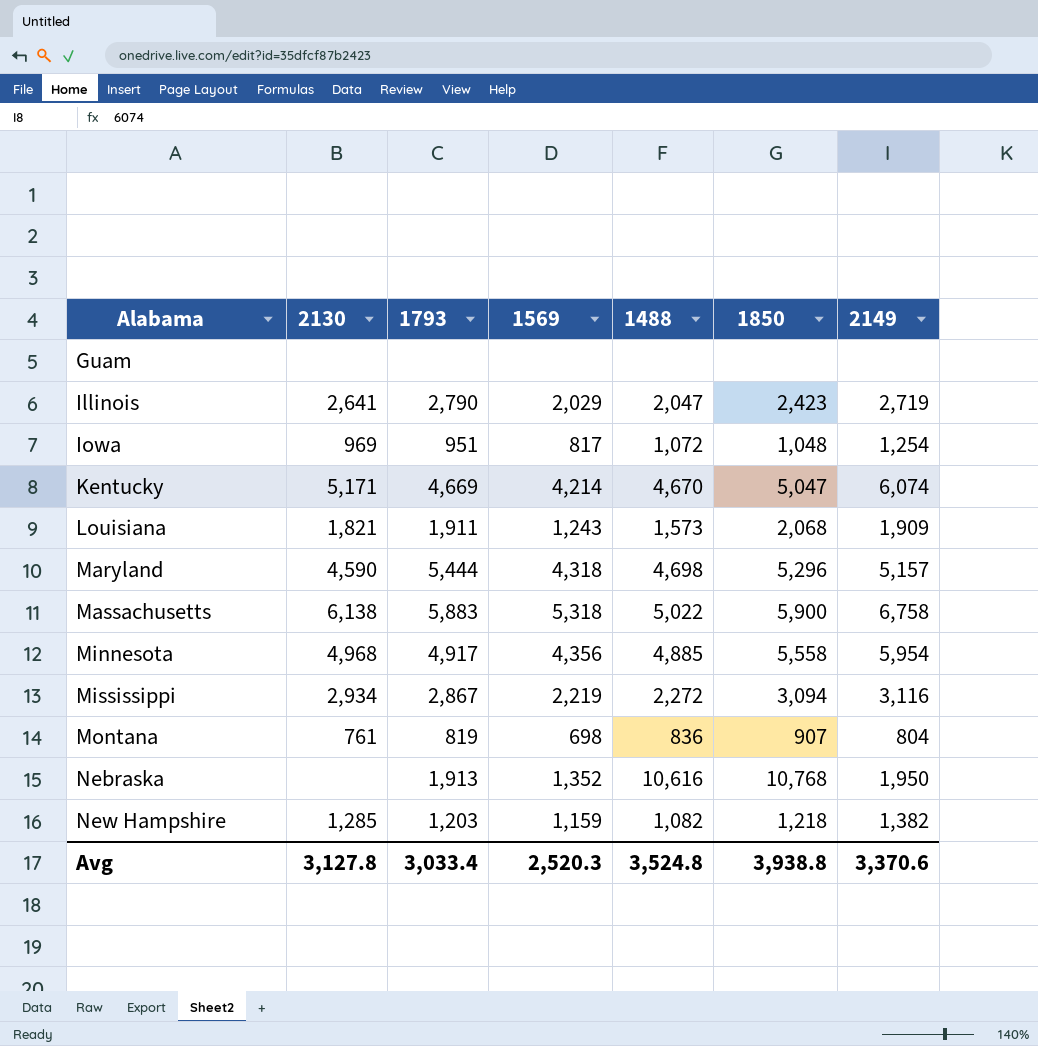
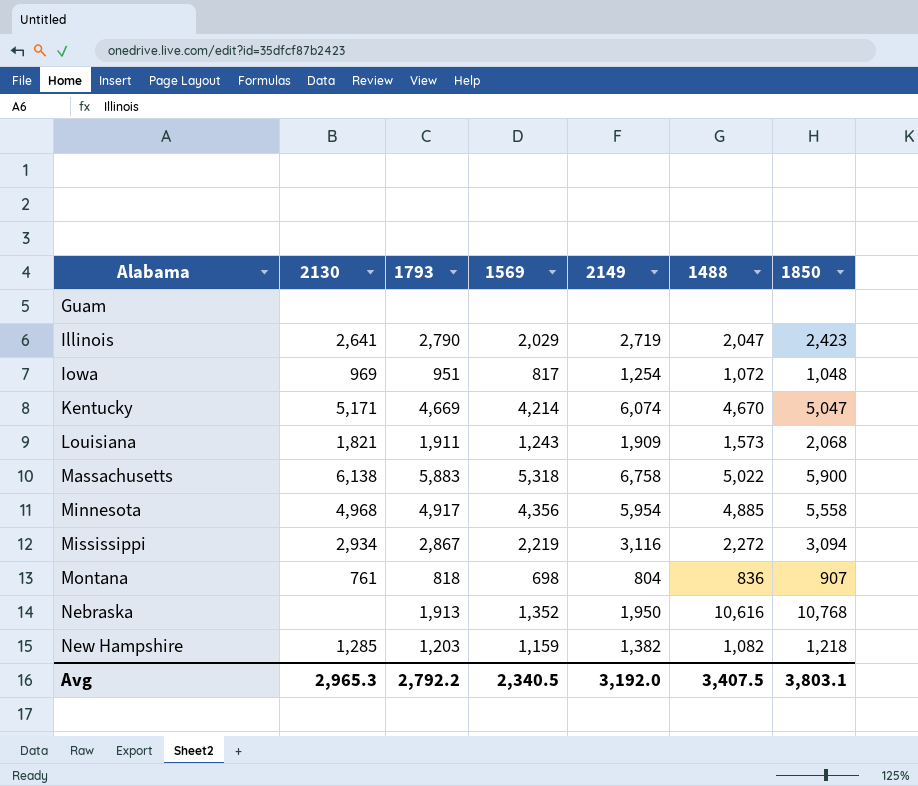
column 2149 | position: 7 -> 5
row Maryland: 4,590 | 5,444 | 4,318 | 4,698 | 5,296 | 5,157 -> none
Montana | 1793: 819 -> 818
Avg | 2130: 3,127.8 -> 2,965.3
Avg | 1793: 3,033.4 -> 2,792.2
Avg | 1569: 2,520.3 -> 2,340.5
Avg | 2149: 3,370.6 -> 3,192.0
Avg | 1488: 3,524.8 -> 3,407.5
Avg | 1850: 3,938.8 -> 3,803.1

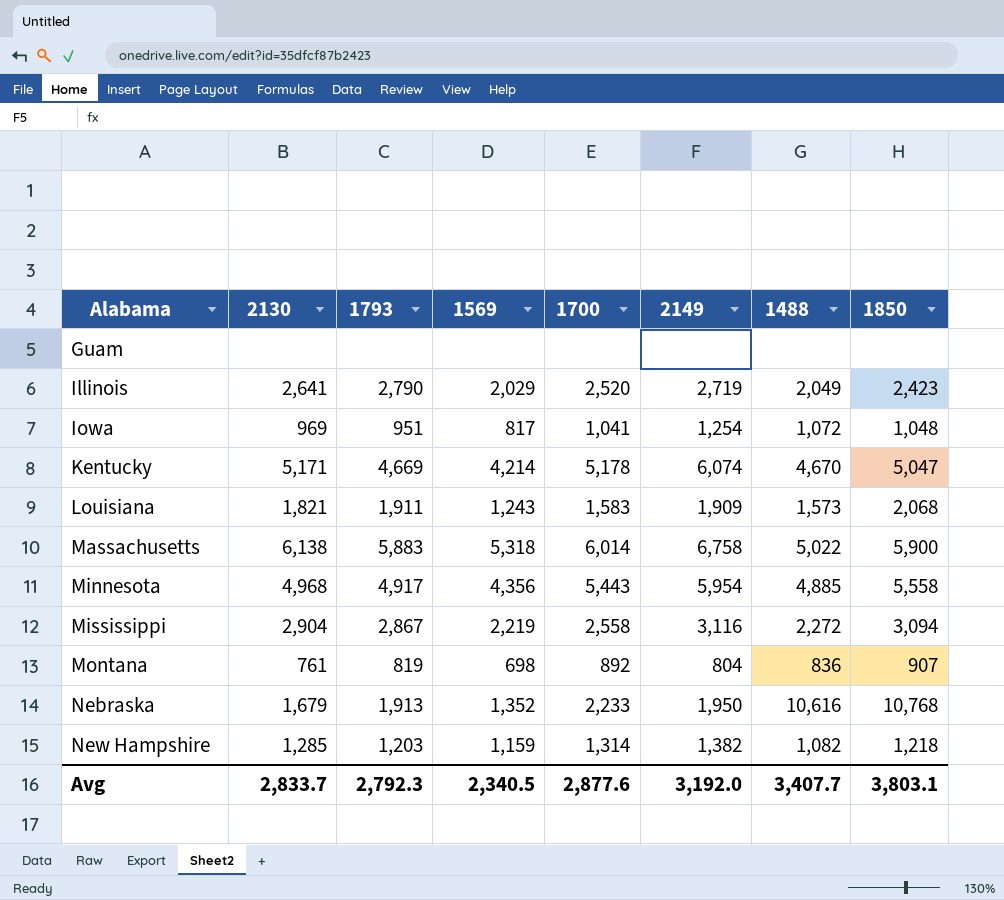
column 1700 | position: none -> 5
Illinois | 1488: 2,047 -> 2,049
Mississippi | 2130: 2,934 -> 2,904
Montana | 1793: 818 -> 819
Nebraska | 2130: none -> 1,679
Avg | 2130: 2,965.3 -> 2,833.7
Avg | 1793: 2,792.2 -> 2,792.3
Avg | 1488: 3,407.5 -> 3,407.7

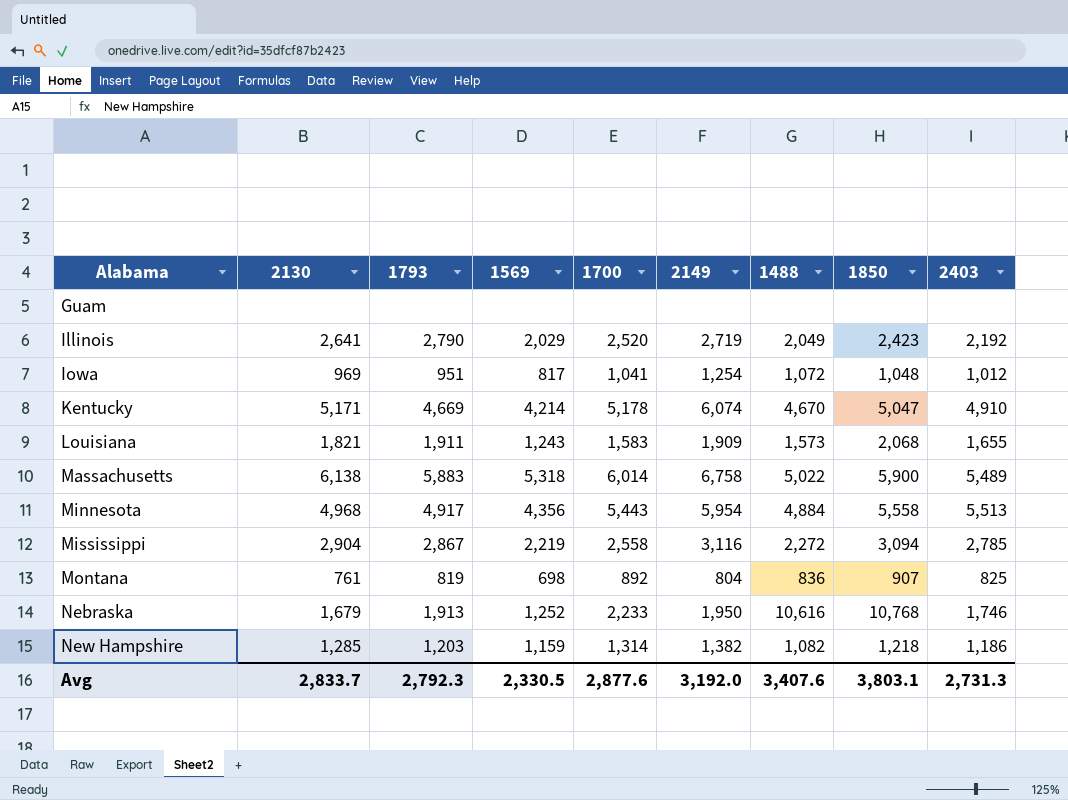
column 2403 | position: none -> 9
Minnesota | 1488: 4,885 -> 4,884
Nebraska | 1569: 1,352 -> 1,252
Avg | 1569: 2,340.5 -> 2,330.5
Avg | 1488: 3,407.7 -> 3,407.6

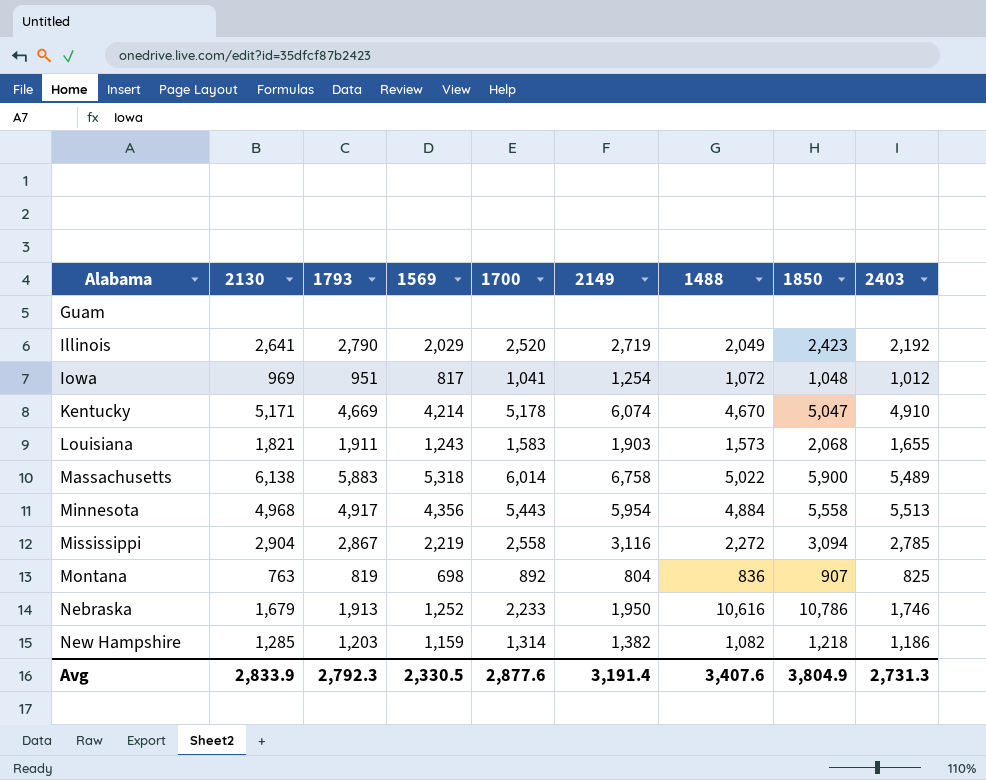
Louisiana | 2149: 1,909 -> 1,903
Montana | 2130: 761 -> 763
Nebraska | 1850: 10,768 -> 10,786
Avg | 2130: 2,833.7 -> 2,833.9
Avg | 2149: 3,192.0 -> 3,191.4
Avg | 1850: 3,803.1 -> 3,804.9

